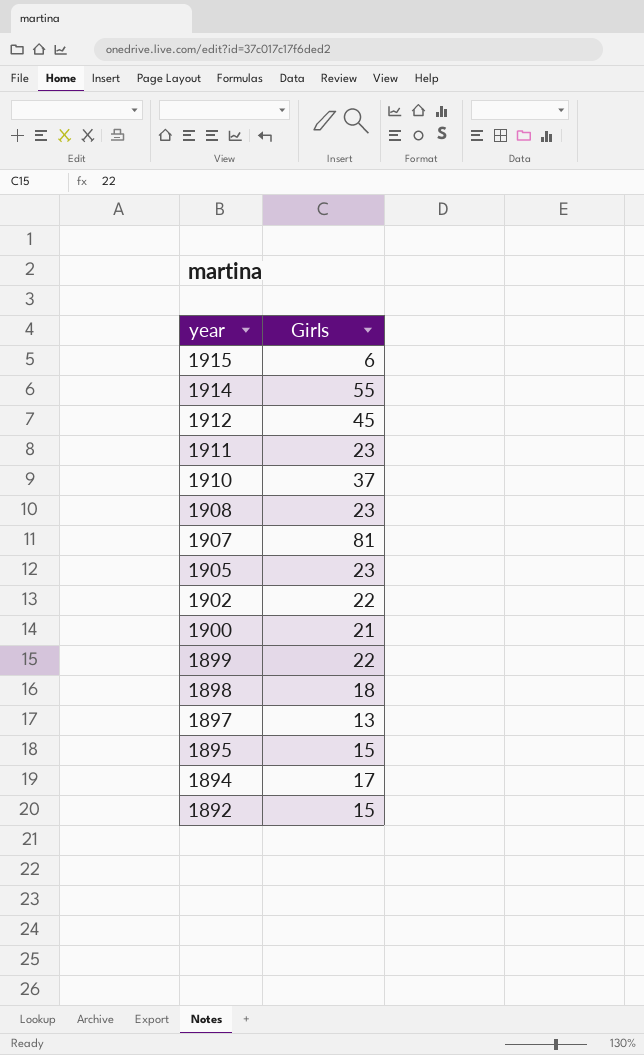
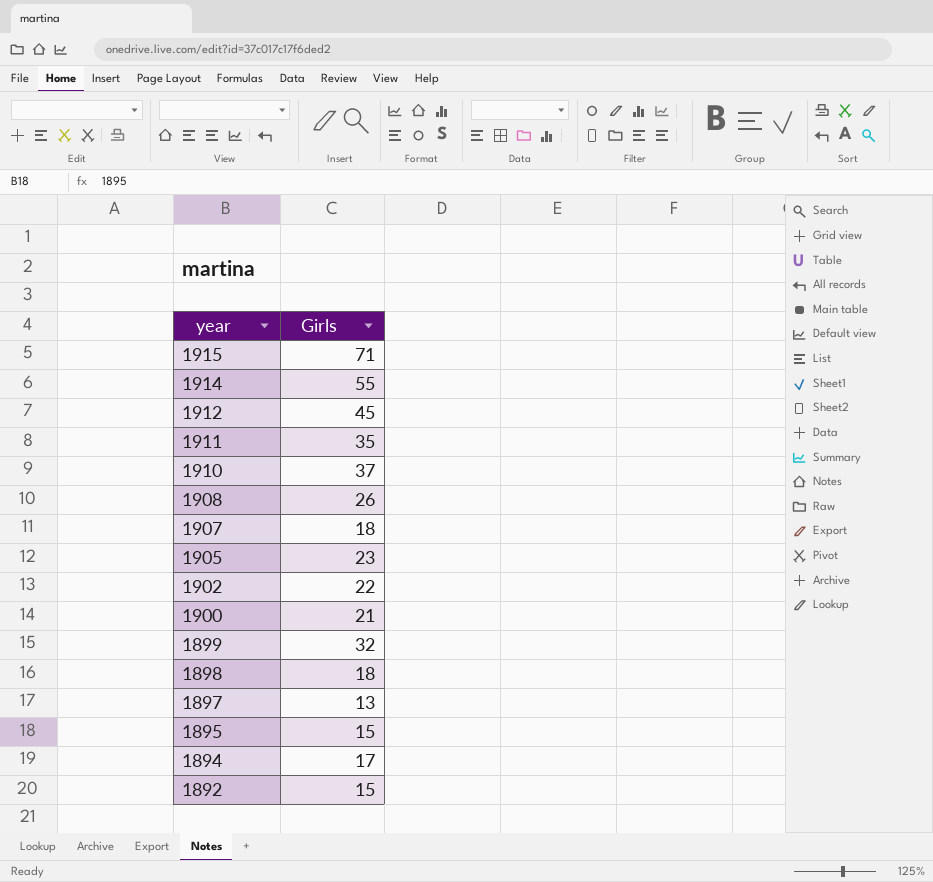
1915 | Girls: 6 -> 71
1911 | Girls: 23 -> 35
1908 | Girls: 23 -> 26
1907 | Girls: 81 -> 18
1899 | Girls: 22 -> 32

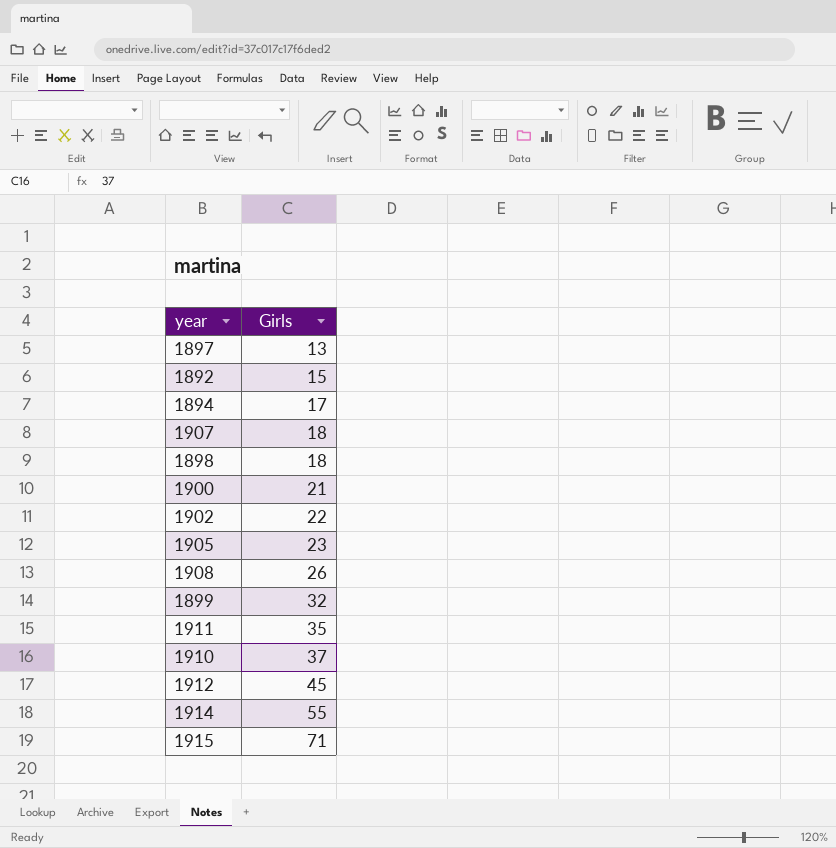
row order: year descending -> Girls ascending
row 1895: 15 -> none

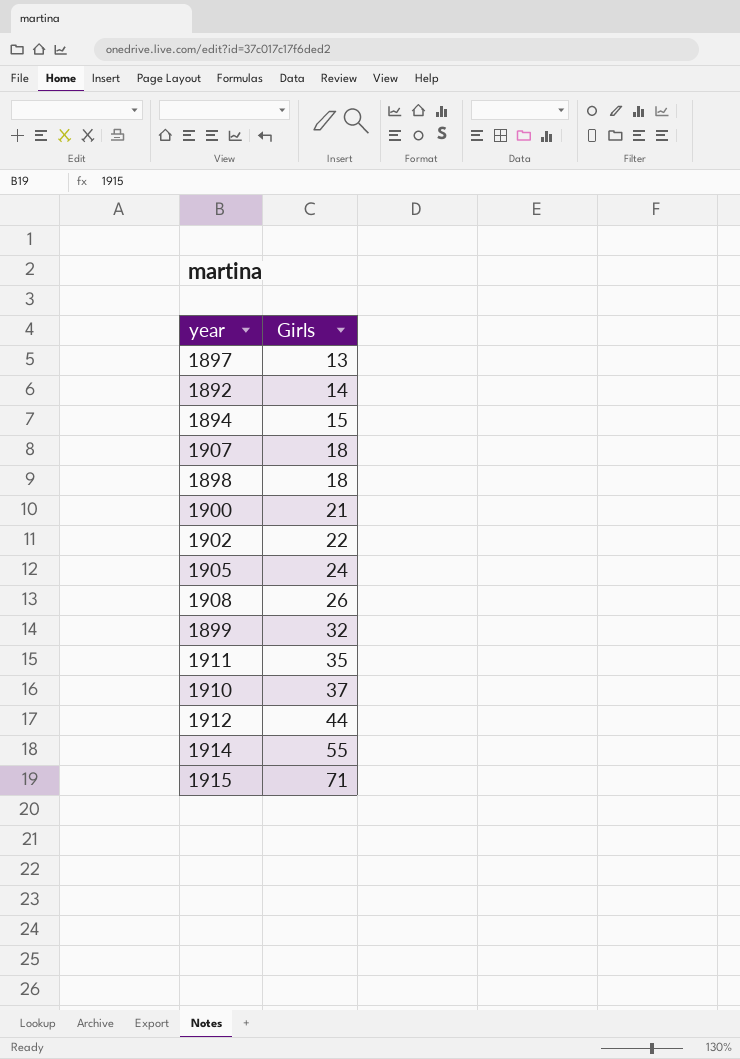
1892 | Girls: 15 -> 14
1894 | Girls: 17 -> 15
1905 | Girls: 23 -> 24
1912 | Girls: 45 -> 44

